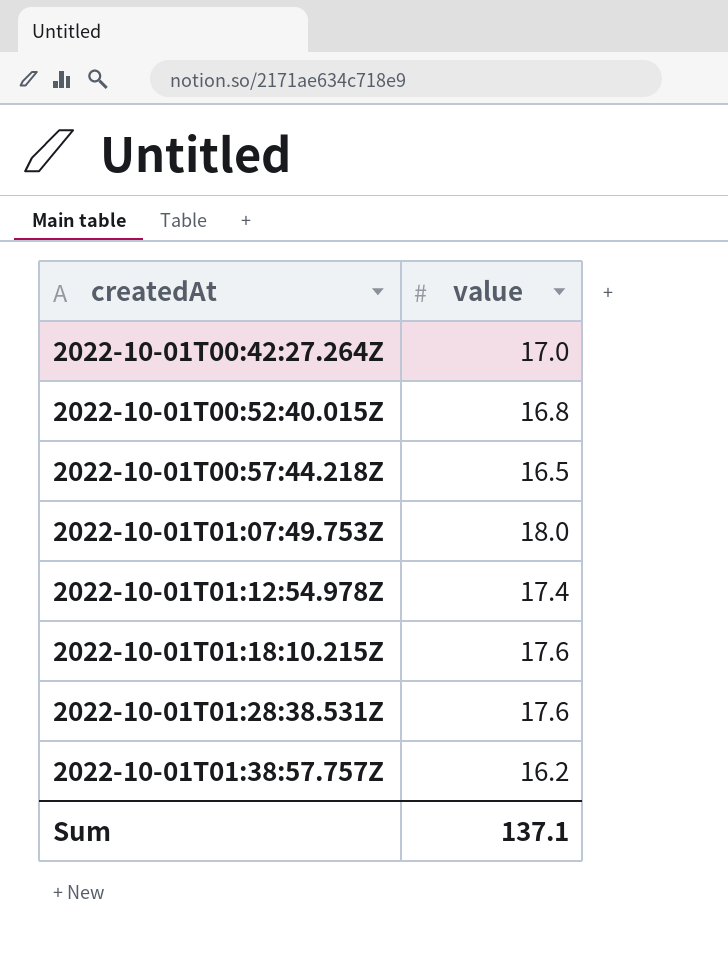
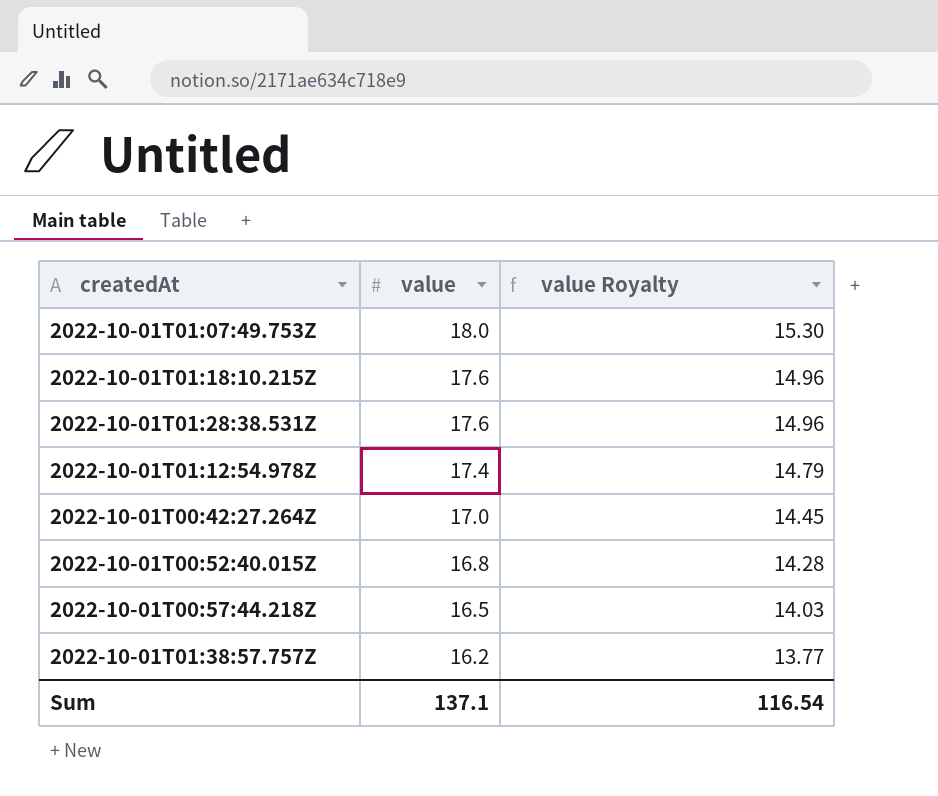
row order: createdAt ascending -> value descending
column value Royalty | formula: none -> [value] * 0.85

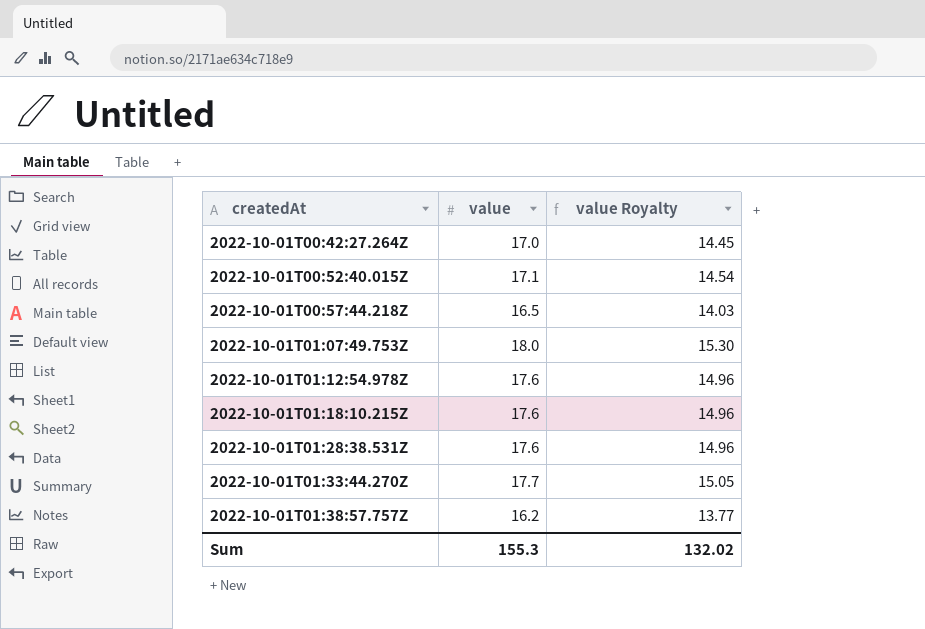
row order: value descending -> createdAt ascending
2022-10-01T00:52:40.015Z | value: 16.8 -> 17.1
2022-10-01T00:52:40.015Z | value Royalty: 14.28 -> 14.54
2022-10-01T01:12:54.978Z | value: 17.4 -> 17.6
2022-10-01T01:12:54.978Z | value Royalty: 14.79 -> 14.96
row 2022-10-01T01:33:44.270Z: none -> 17.7 | 15.05
Sum | value: 137.1 -> 155.3
Sum | value Royalty: 116.54 -> 132.02

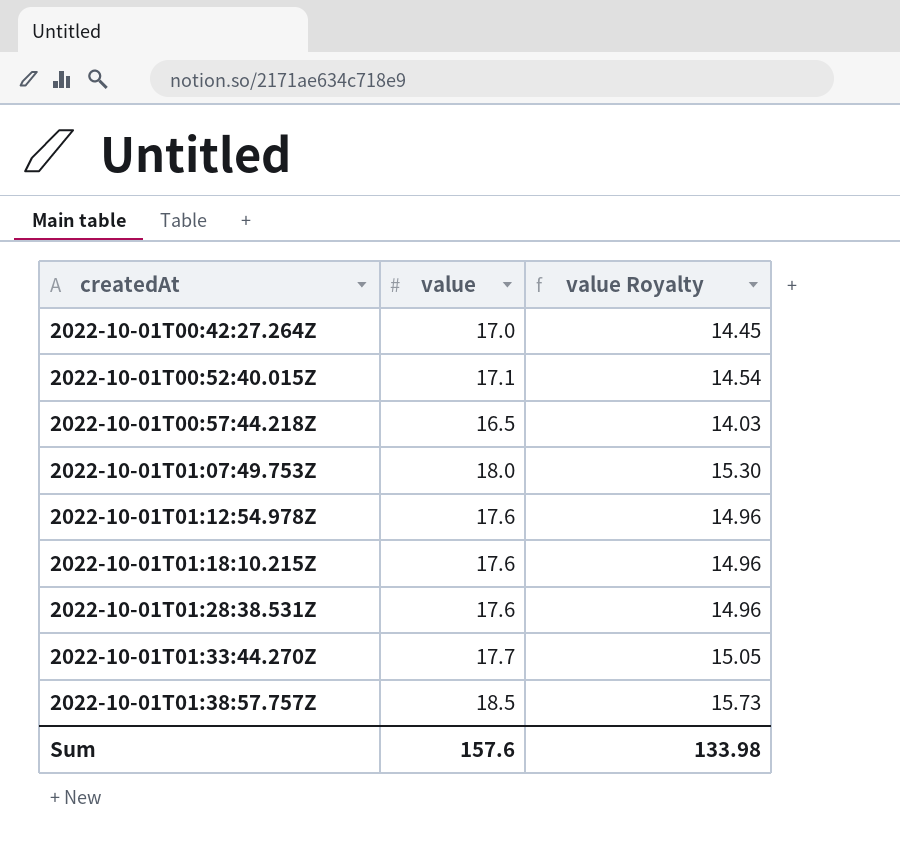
2022-10-01T01:38:57.757Z | value: 16.2 -> 18.5
2022-10-01T01:38:57.757Z | value Royalty: 13.77 -> 15.73
Sum | value: 155.3 -> 157.6
Sum | value Royalty: 132.02 -> 133.98

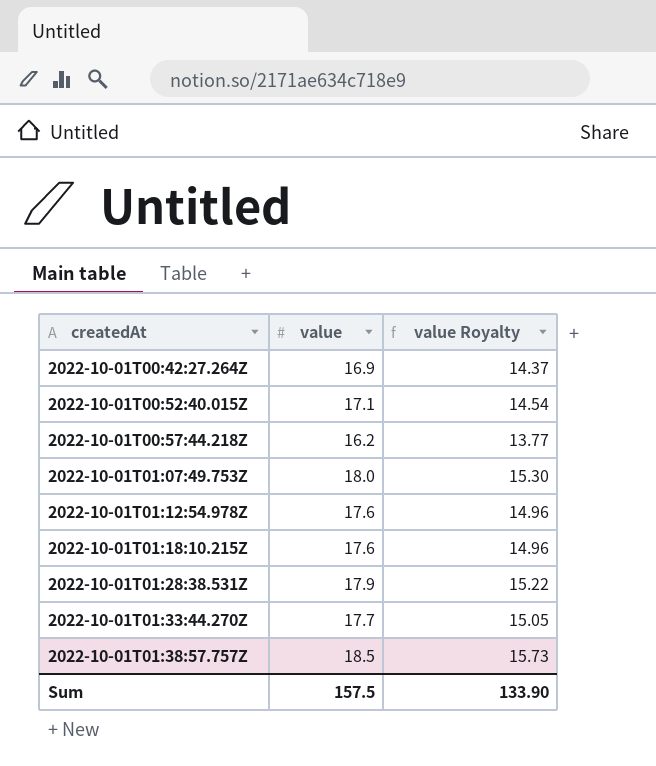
2022-10-01T00:42:27.264Z | value: 17.0 -> 16.9
2022-10-01T00:42:27.264Z | value Royalty: 14.45 -> 14.37
2022-10-01T00:57:44.218Z | value: 16.5 -> 16.2
2022-10-01T00:57:44.218Z | value Royalty: 14.03 -> 13.77
2022-10-01T01:28:38.531Z | value: 17.6 -> 17.9
2022-10-01T01:28:38.531Z | value Royalty: 14.96 -> 15.22
Sum | value: 157.6 -> 157.5
Sum | value Royalty: 133.98 -> 133.90

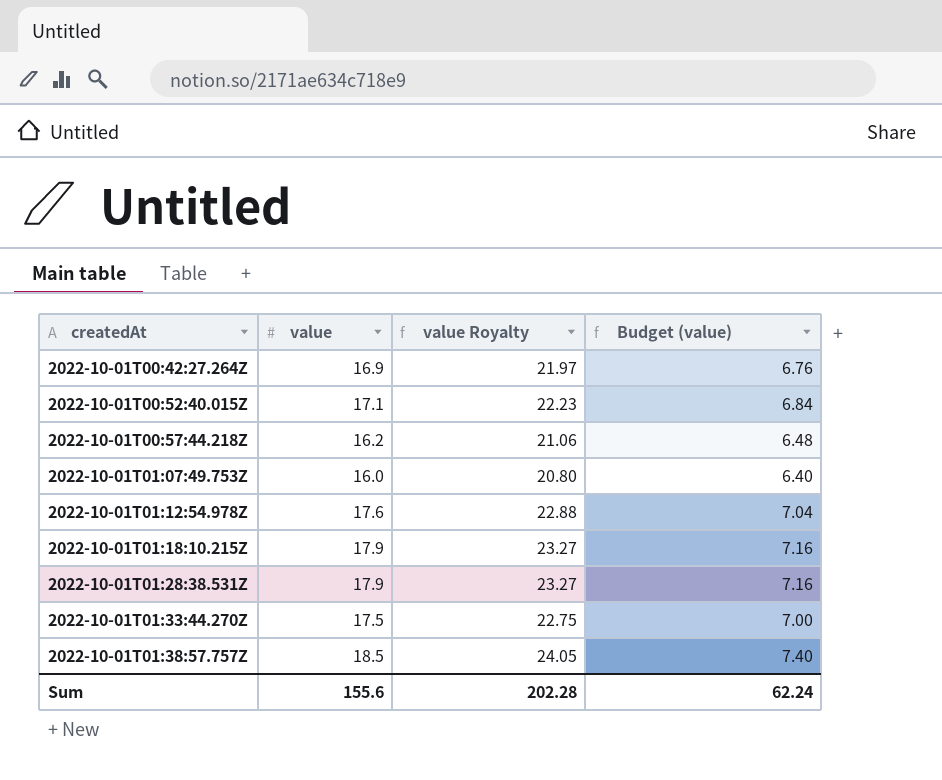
column value Royalty | formula: [value] * 0.85 -> [value] * 1.3
column Budget (value) | formula: none -> [value] * 0.4
2022-10-01T01:07:49.753Z | value: 18.0 -> 16.0
2022-10-01T01:18:10.215Z | value: 17.6 -> 17.9
2022-10-01T01:33:44.270Z | value: 17.7 -> 17.5
Sum | value: 157.5 -> 155.6
Sum | value Royalty: 133.90 -> 202.28

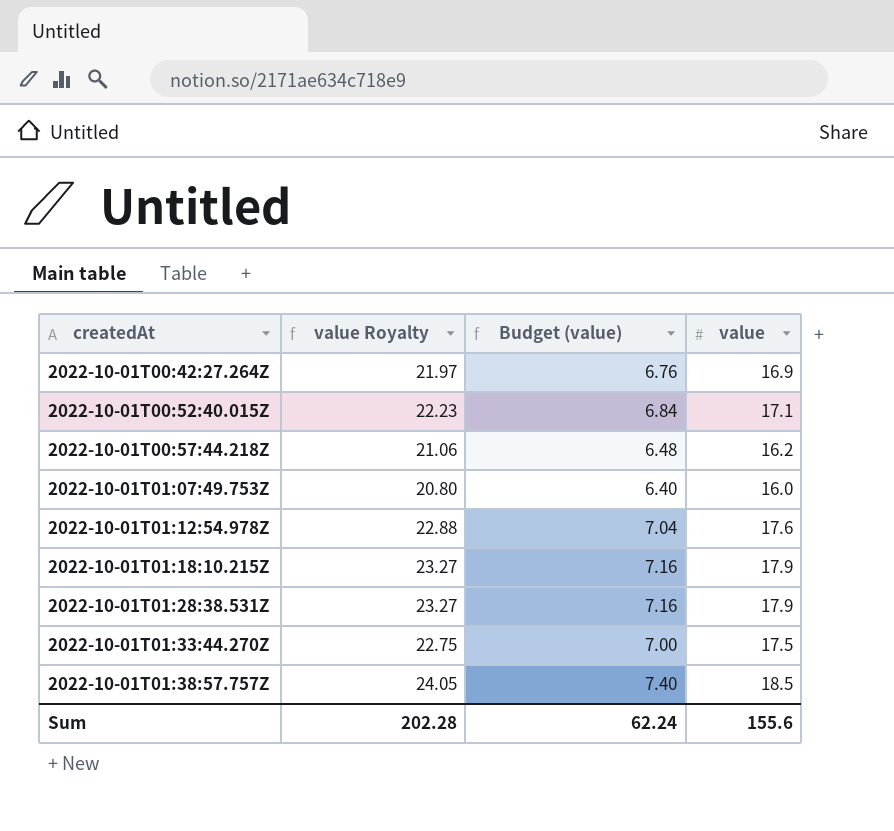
column value | position: 2 -> 4

